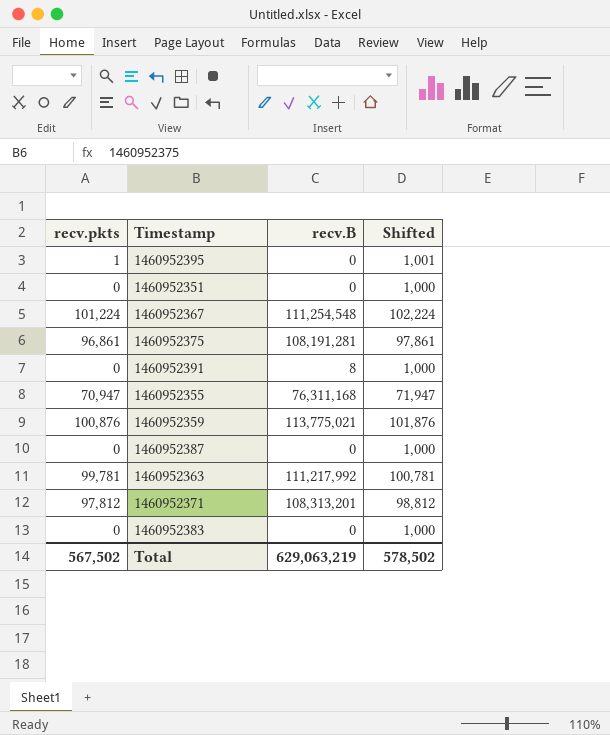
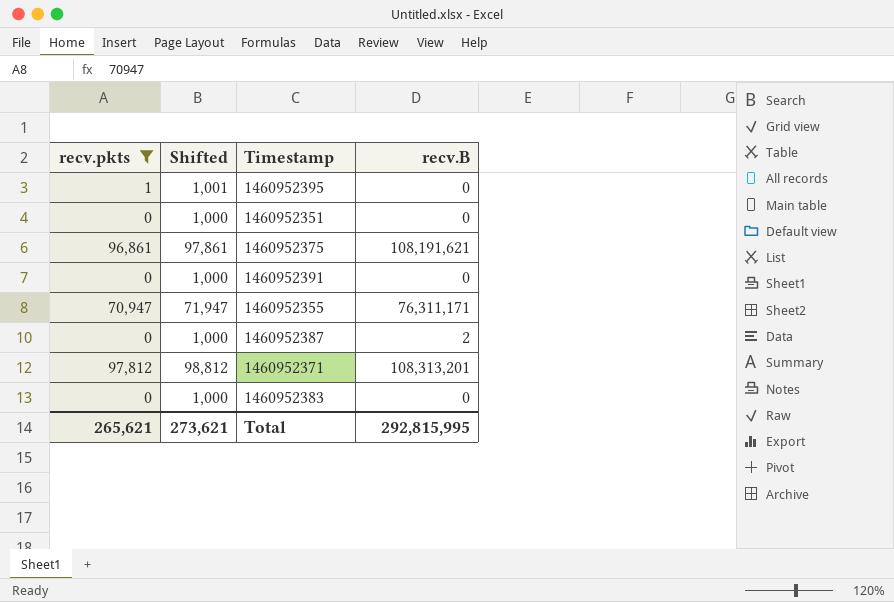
filter: none -> recv.pkts <= 97,812
column Shifted | position: 4 -> 2
1460952375 | recv.B: 108,191,281 -> 108,191,621
1460952391 | recv.B: 8 -> 0
1460952355 | recv.B: 76,311,168 -> 76,311,171
1460952387 | recv.B: 0 -> 2
Total | recv.pkts: 567,502 -> 265,621
Total | Shifted: 578,502 -> 273,621
Total | recv.B: 629,063,219 -> 292,815,995

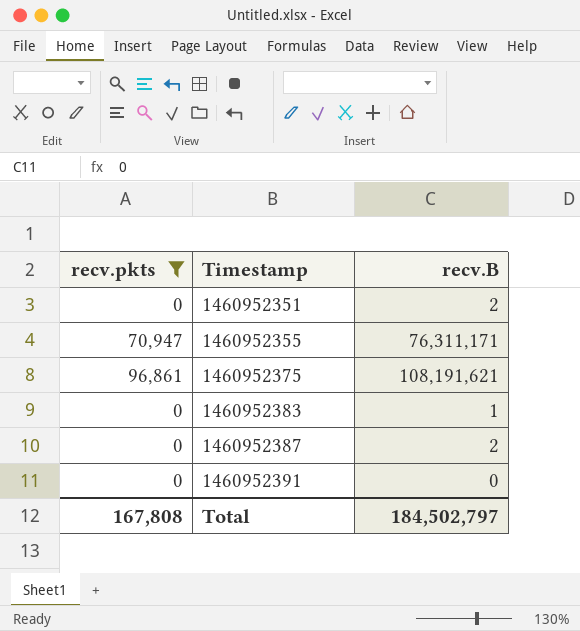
row order: none -> Timestamp ascending
column Shifted | formula: [recv.pkts] + 1000 -> none
row 1460952395: 1 | 1,001 | 0 -> none
row 1460952371: 97,812 | 98,812 | 108,313,201 -> none
1460952351 | recv.B: 0 -> 2
1460952383 | recv.B: 0 -> 1
Total | recv.pkts: 265,621 -> 167,808
Total | recv.B: 292,815,995 -> 184,502,797

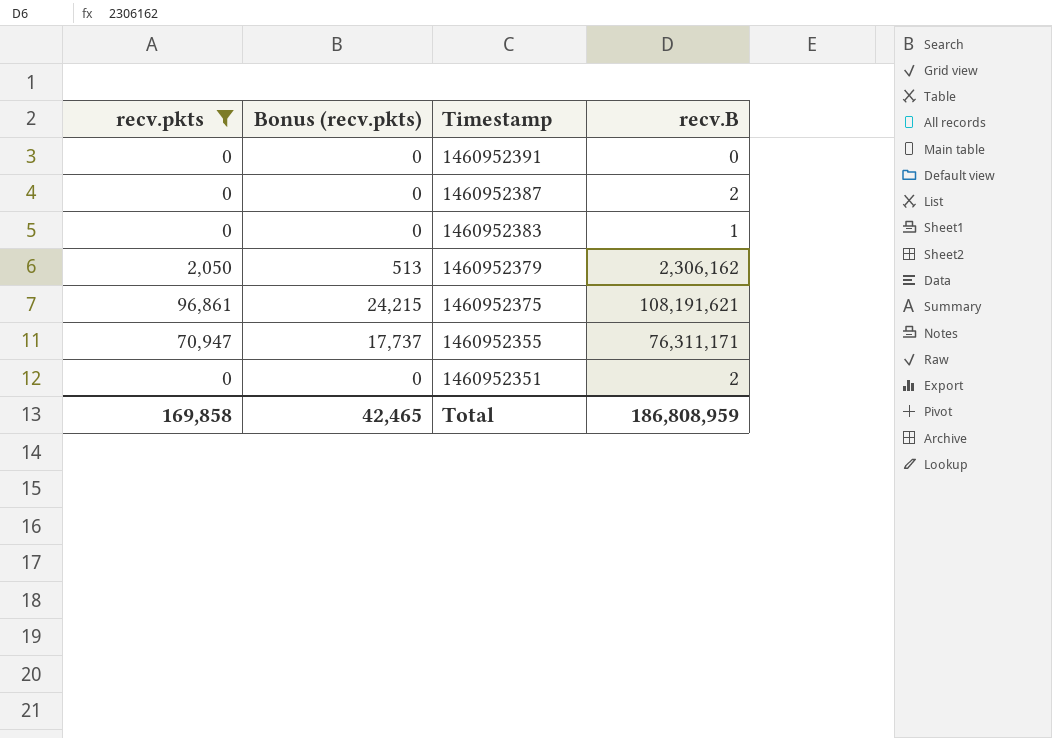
row order: Timestamp ascending -> Timestamp descending
column Bonus (recv.pkts) | formula: none -> [recv.pkts] * 0.25
row 1460952379: none -> 2,050 | 513 | 2,306,162
Total | recv.pkts: 167,808 -> 169,858
Total | recv.B: 184,502,797 -> 186,808,959

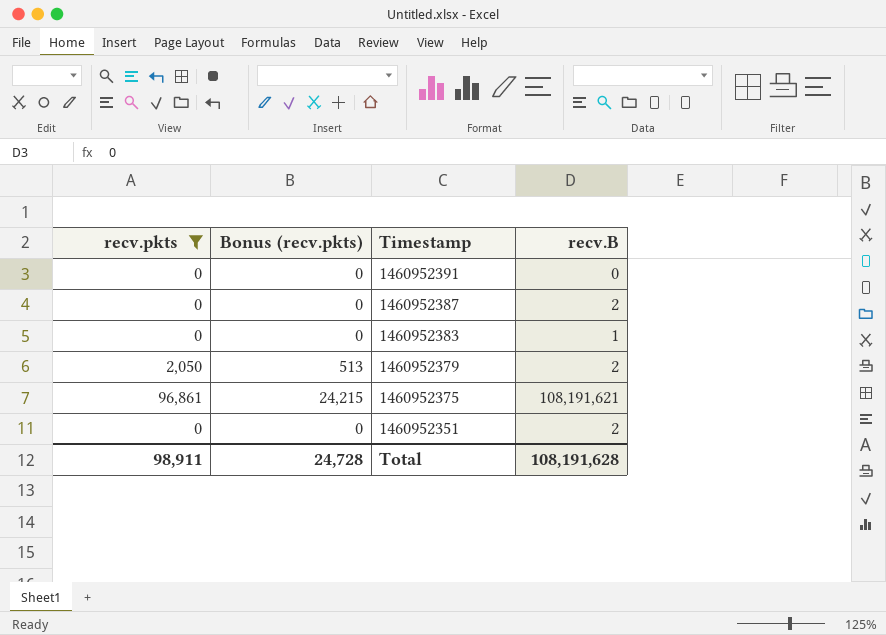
row 1460952355: 70,947 | 17,737 | 76,311,171 -> none
1460952379 | recv.B: 2,306,162 -> 2
Total | recv.pkts: 169,858 -> 98,911
Total | Bonus (recv.pkts): 42,465 -> 24,728
Total | recv.B: 186,808,959 -> 108,191,628

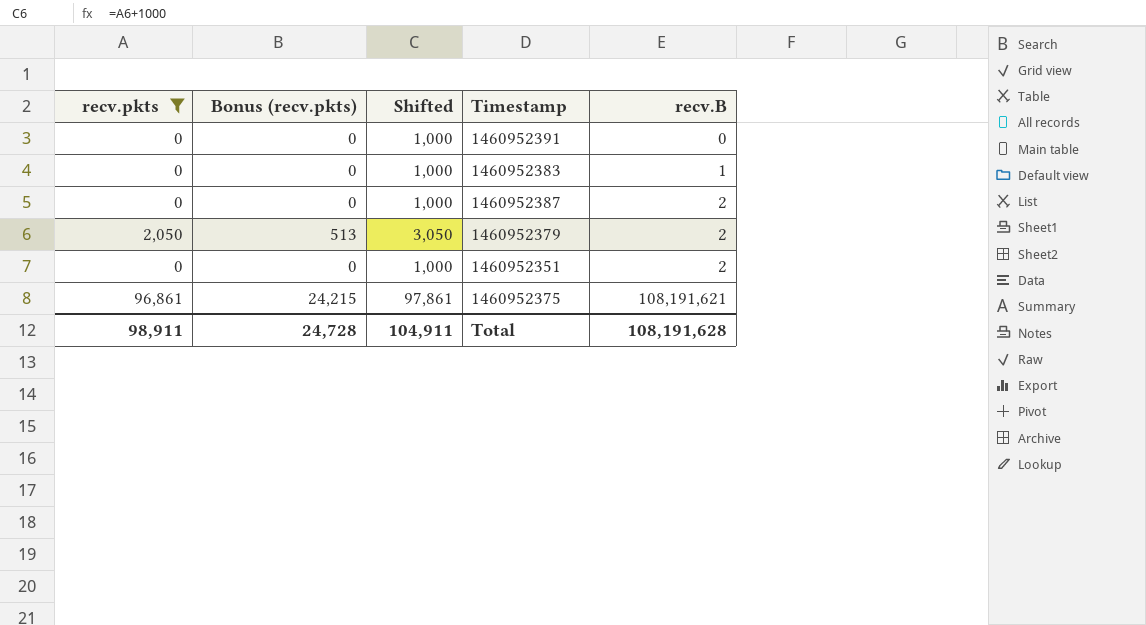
row order: Timestamp descending -> recv.B ascending
column Shifted | formula: none -> [recv.pkts] + 1000

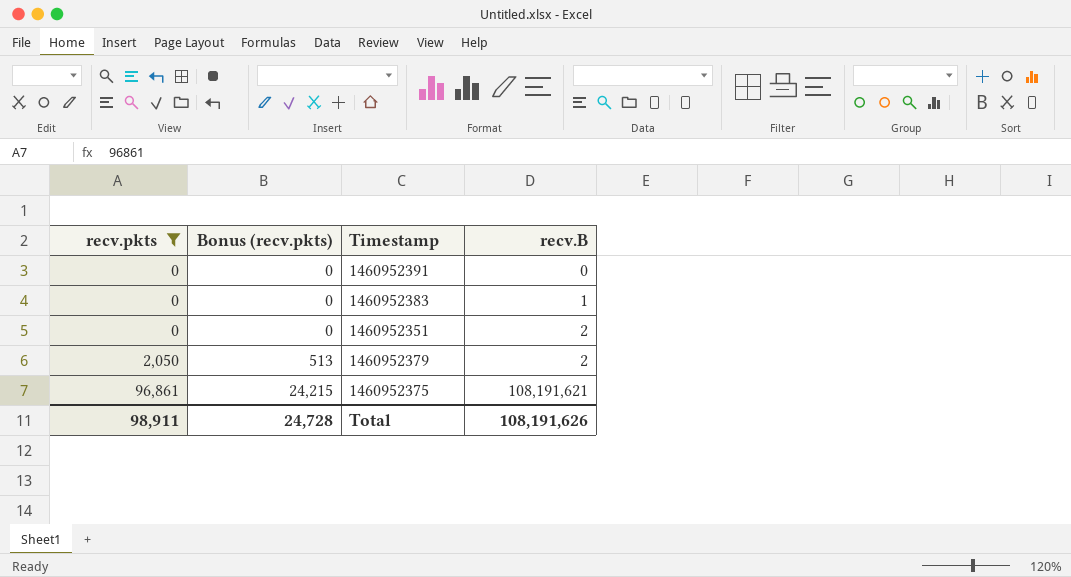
row order: recv.B ascending -> recv.pkts ascending
column Shifted | formula: [recv.pkts] + 1000 -> none
row 1460952387: 0 | 0 | 1,000 | 2 -> none
Total | recv.B: 108,191,628 -> 108,191,626

